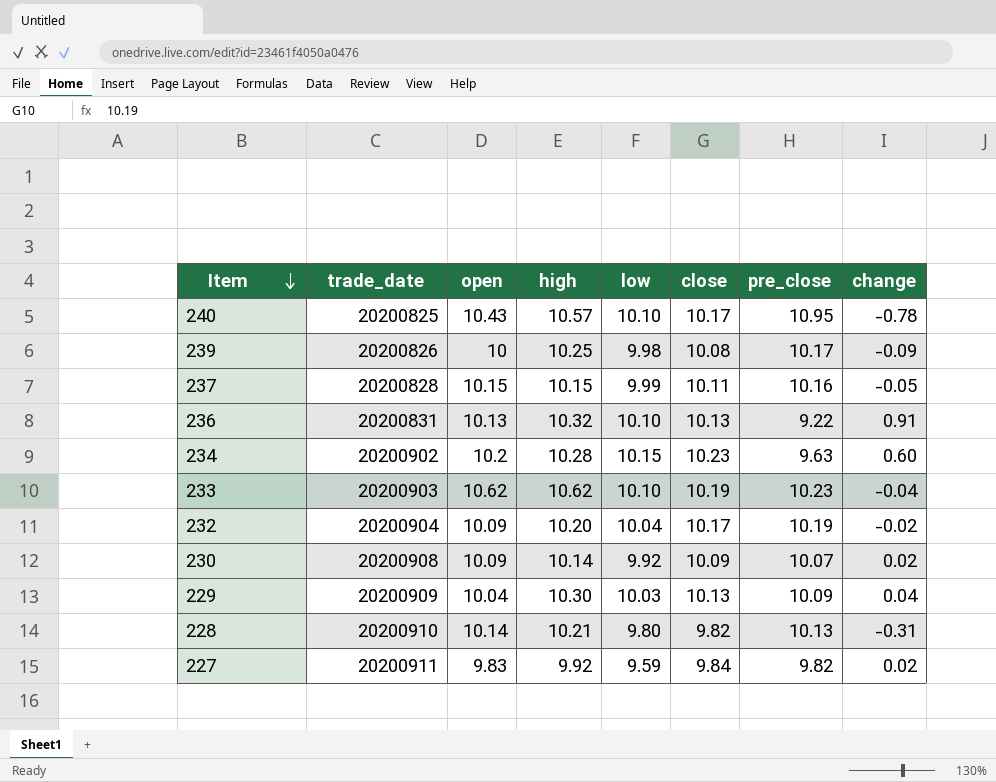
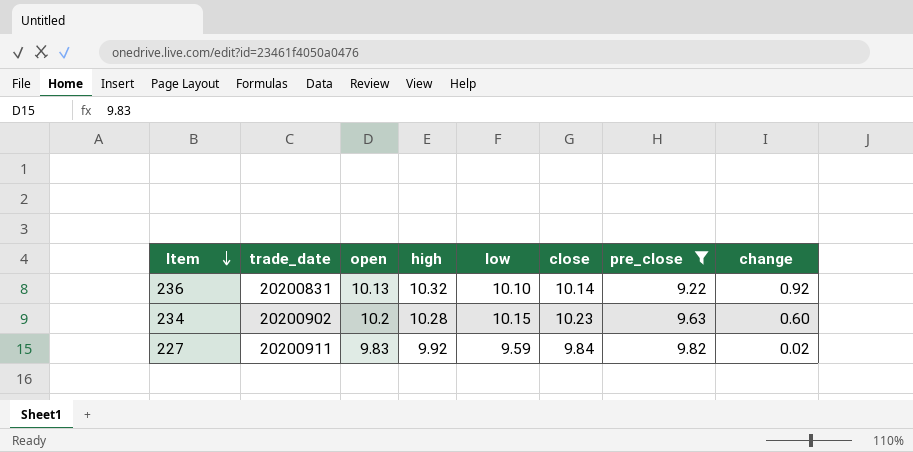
filter: none -> pre_close <= 9.82
236 | close: 10.13 -> 10.14
236 | change: 0.91 -> 0.92

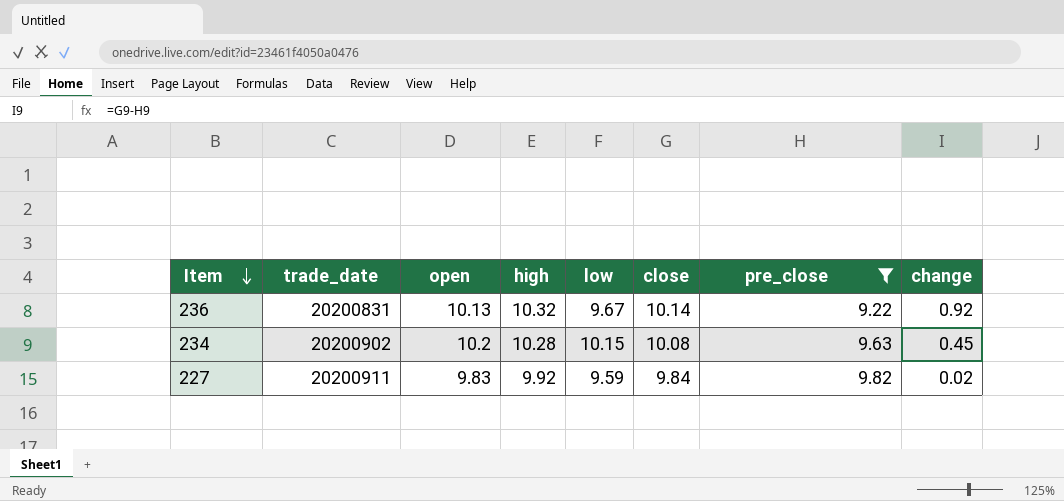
236 | low: 10.10 -> 9.67
234 | close: 10.23 -> 10.08
234 | change: 0.60 -> 0.45

